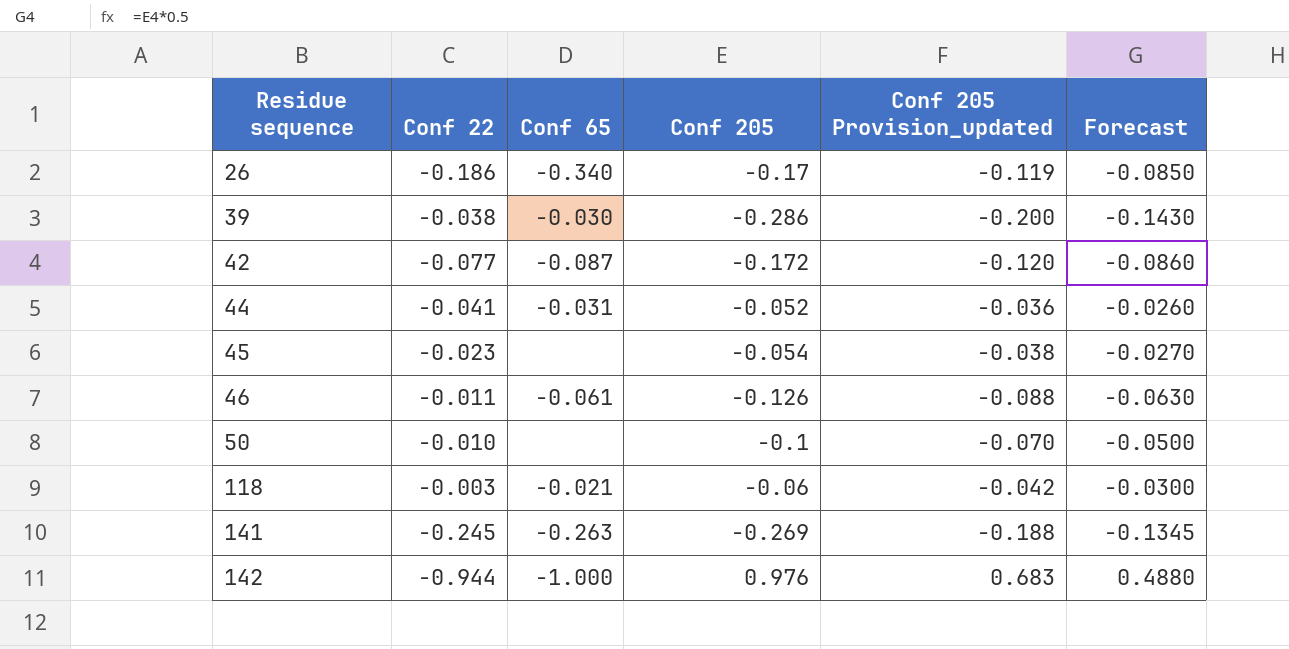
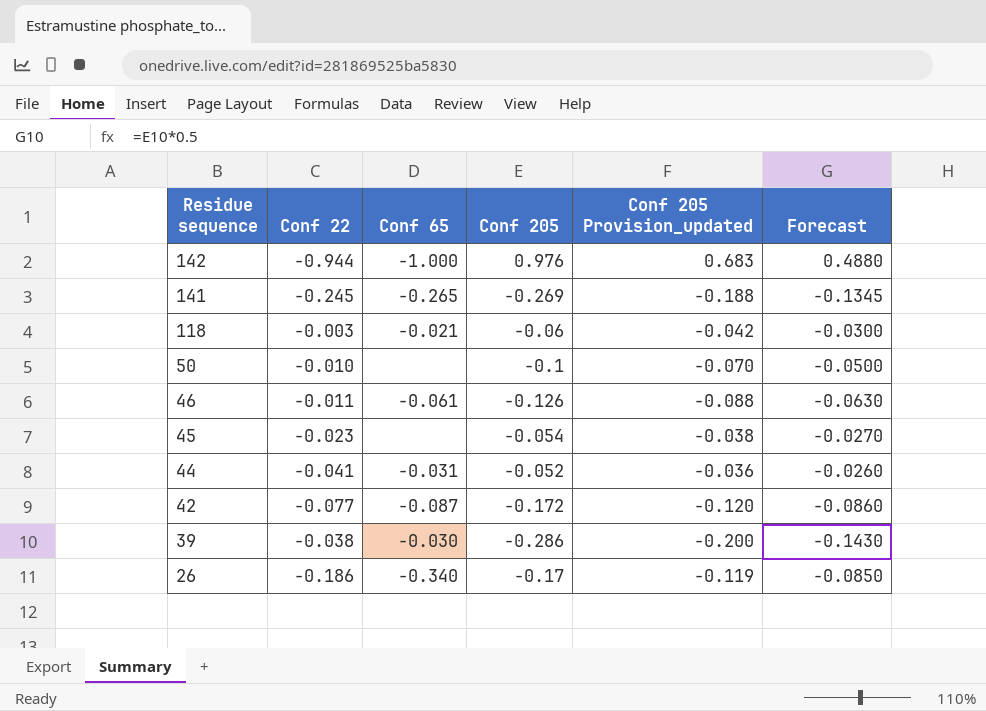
row order: Residue sequence ascending -> Residue sequence descending
141 | Conf 65: -0.263 -> -0.265

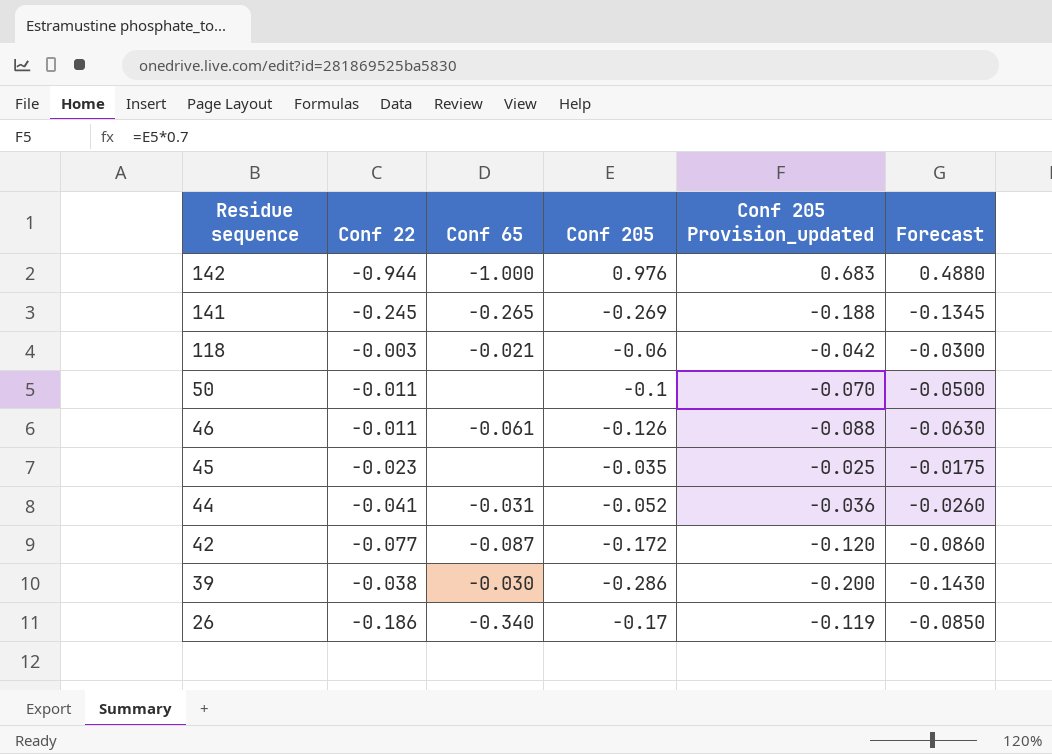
50 | Conf 22: -0.010 -> -0.011
45 | Conf 205: -0.054 -> -0.035
45 | Conf 205 Provision_updated: -0.038 -> -0.025
45 | Forecast: -0.0270 -> -0.0175

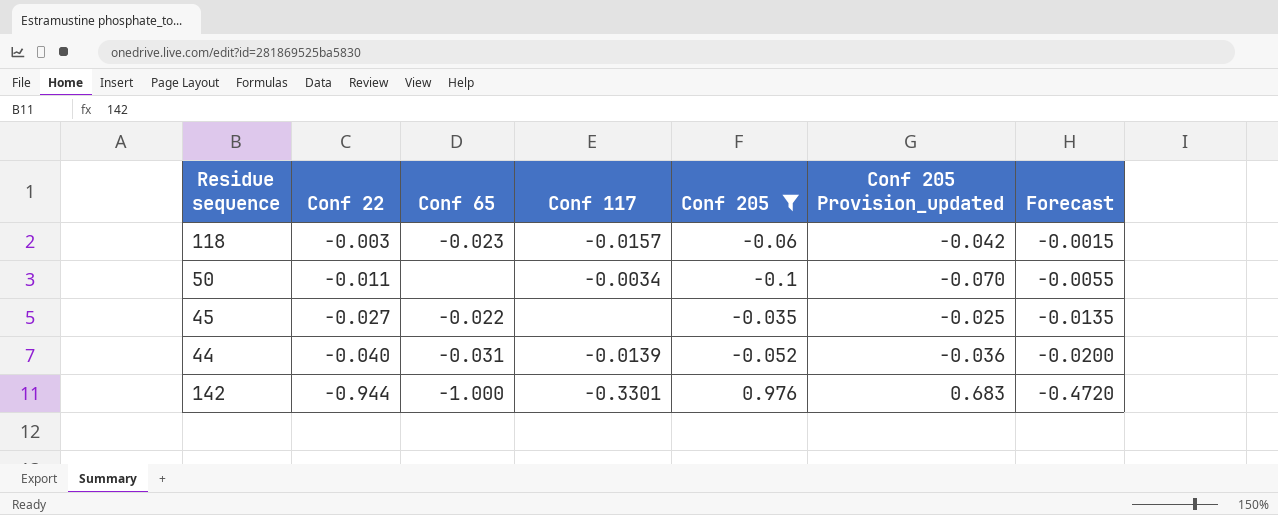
filter: none -> Conf 205 >= -0.1
row order: Residue sequence descending -> Conf 22 descending
column Conf 117 | position: none -> 4
column Forecast | formula: [Conf 205] * 0.5 -> [Conf 22] * 0.5
118 | Conf 65: -0.021 -> -0.023
45 | Conf 22: -0.023 -> -0.027
45 | Conf 65: none -> -0.022
44 | Conf 22: -0.041 -> -0.040

